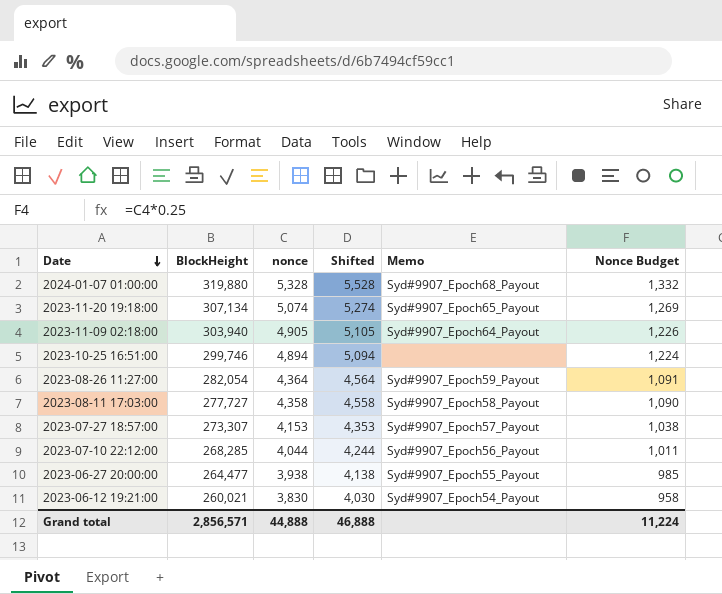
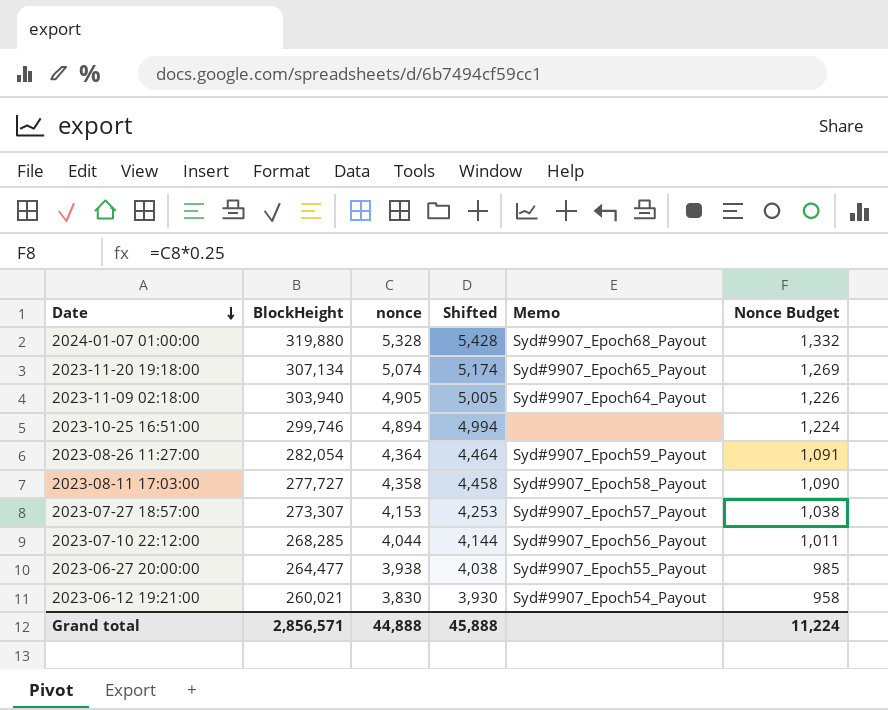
column Shifted | formula: [nonce] + 200 -> [nonce] + 100
Grand total | Shifted: 46,888 -> 45,888

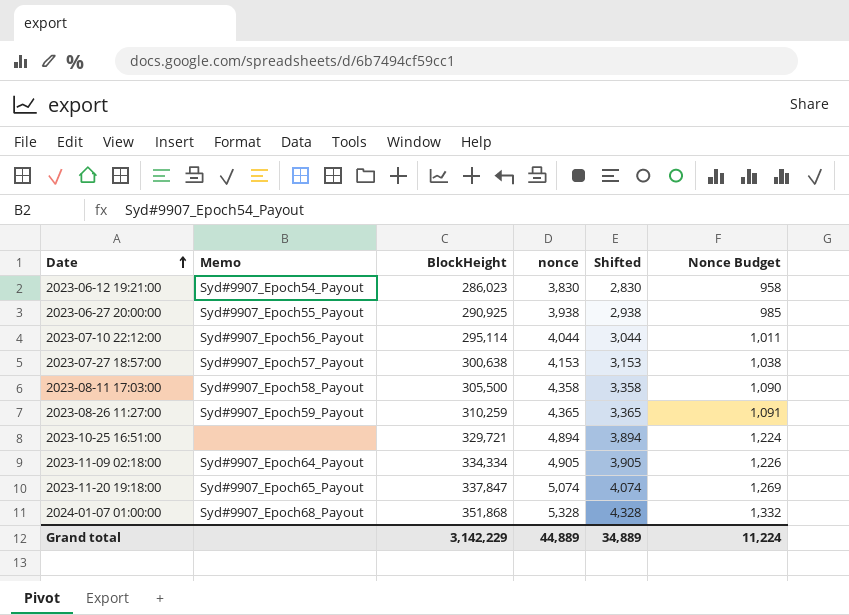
row order: Date descending -> Date ascending
column Memo | position: 5 -> 2
column Shifted | formula: [nonce] + 100 -> [nonce] - 1000
2023-06-12 19:21:00 | BlockHeight: 260,021 -> 286,023
2023-06-27 20:00:00 | BlockHeight: 264,477 -> 290,925
2023-07-10 22:12:00 | BlockHeight: 268,285 -> 295,114
2023-07-27 18:57:00 | BlockHeight: 273,307 -> 300,638
2023-08-11 17:03:00 | BlockHeight: 277,727 -> 305,500
2023-08-26 11:27:00 | BlockHeight: 282,054 -> 310,259
2023-08-26 11:27:00 | nonce: 4,364 -> 4,365
2023-10-25 16:51:00 | BlockHeight: 299,746 -> 329,721
2023-11-09 02:18:00 | BlockHeight: 303,940 -> 334,334
2023-11-20 19:18:00 | BlockHeight: 307,134 -> 337,847
2024-01-07 01:00:00 | BlockHeight: 319,880 -> 351,868
Grand total | BlockHeight: 2,856,571 -> 3,142,229
Grand total | nonce: 44,888 -> 44,889
Grand total | Shifted: 45,888 -> 34,889

